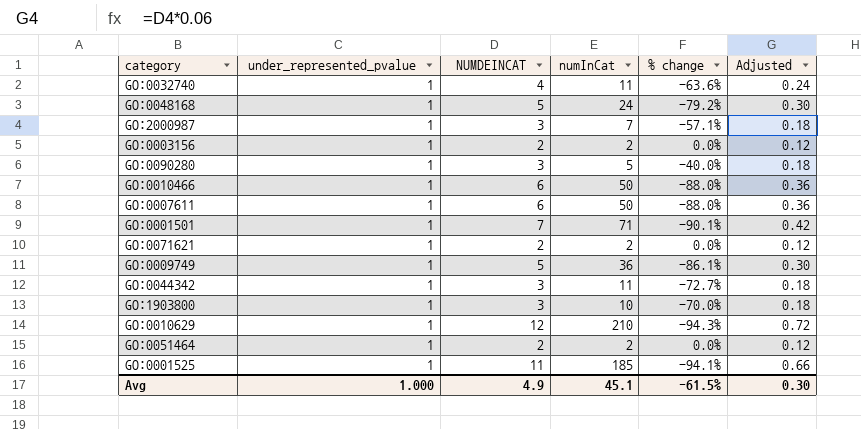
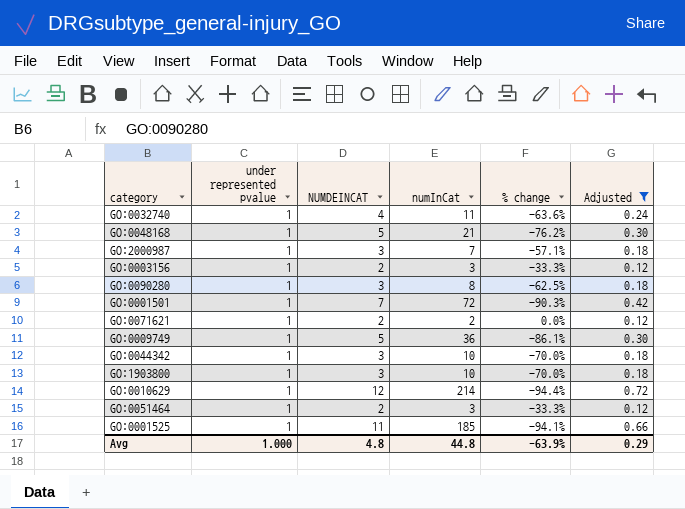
filter: none -> Adjusted != 0.36
column name: under_represented_pvalue -> under represented pvalue
GO:0048168 | numInCat: 24 -> 21
GO:0048168 | % change: -79.2% -> -76.2%
GO:0003156 | numInCat: 2 -> 3
GO:0003156 | % change: 0.0% -> -33.3%
GO:0090280 | numInCat: 5 -> 8
GO:0090280 | % change: -40.0% -> -62.5%
GO:0001501 | numInCat: 71 -> 72
GO:0001501 | % change: -90.1% -> -90.3%
GO:0044342 | numInCat: 11 -> 10
GO:0044342 | % change: -72.7% -> -70.0%
GO:0010629 | numInCat: 210 -> 214
GO:0010629 | % change: -94.3% -> -94.4%
GO:0051464 | numInCat: 2 -> 3
GO:0051464 | % change: 0.0% -> -33.3%
Avg | NUMDEINCAT: 4.9 -> 4.8
Avg | numInCat: 45.1 -> 44.8
Avg | % change: -61.5% -> -63.9%
Avg | Adjusted: 0.30 -> 0.29

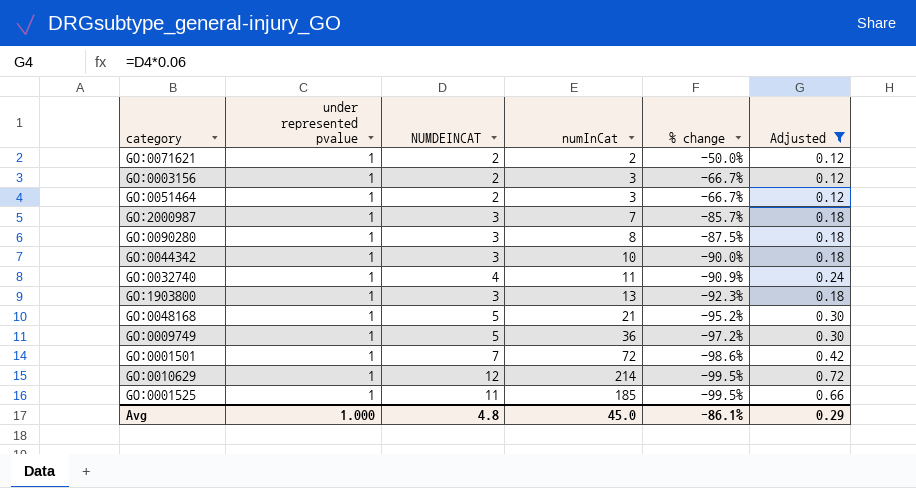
row order: none -> % change descending
column % change | formula: ([NUMDEINCAT] - [numInCat]) / [numInCat] -> ([under represented pvalue] - [numInCat]) / [numInCat]
GO:1903800 | numInCat: 10 -> 13
Avg | numInCat: 44.8 -> 45.0
Avg | % change: -63.9% -> -86.1%

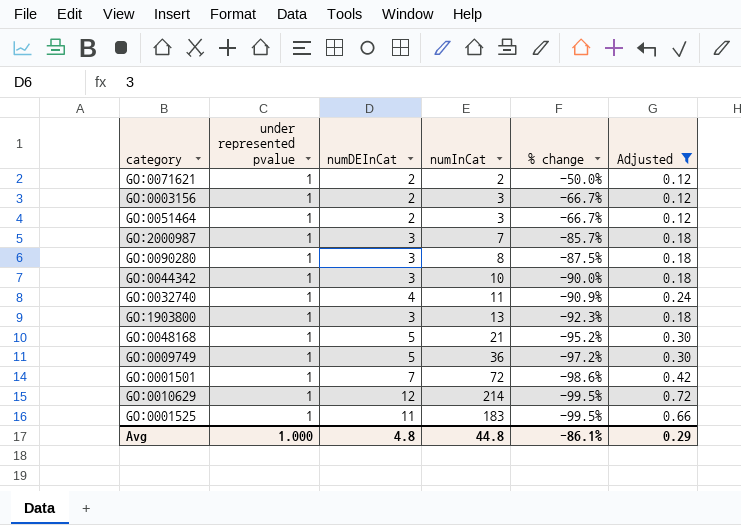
column name: NUMDEINCAT -> numDEInCat
GO:0001525 | numInCat: 185 -> 183
Avg | numInCat: 45.0 -> 44.8

